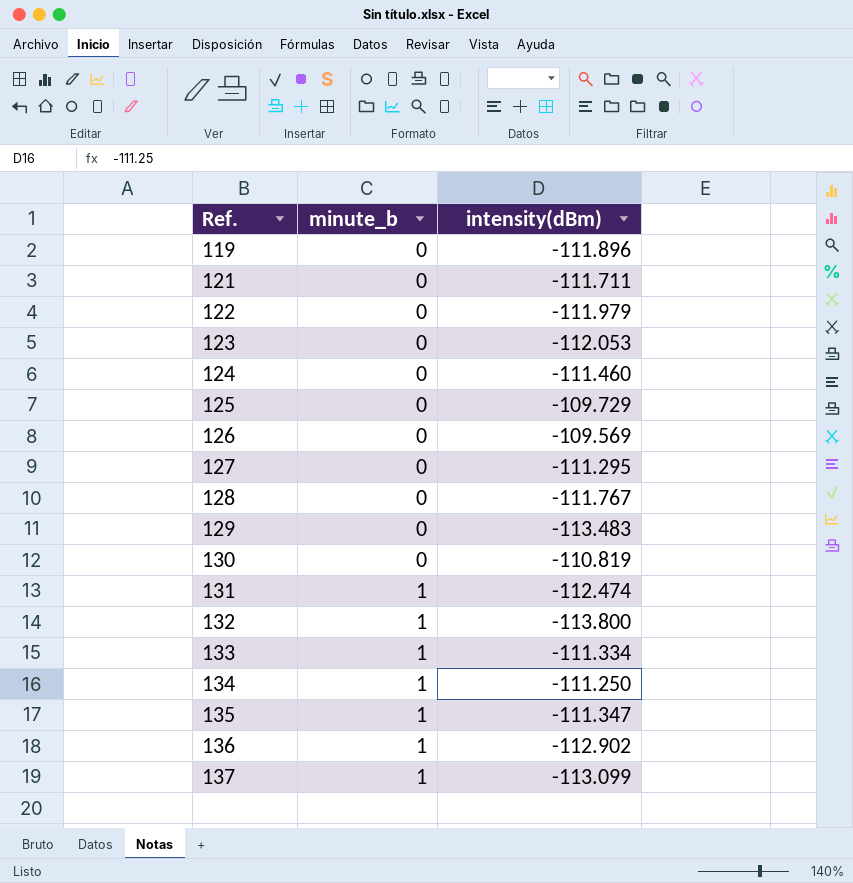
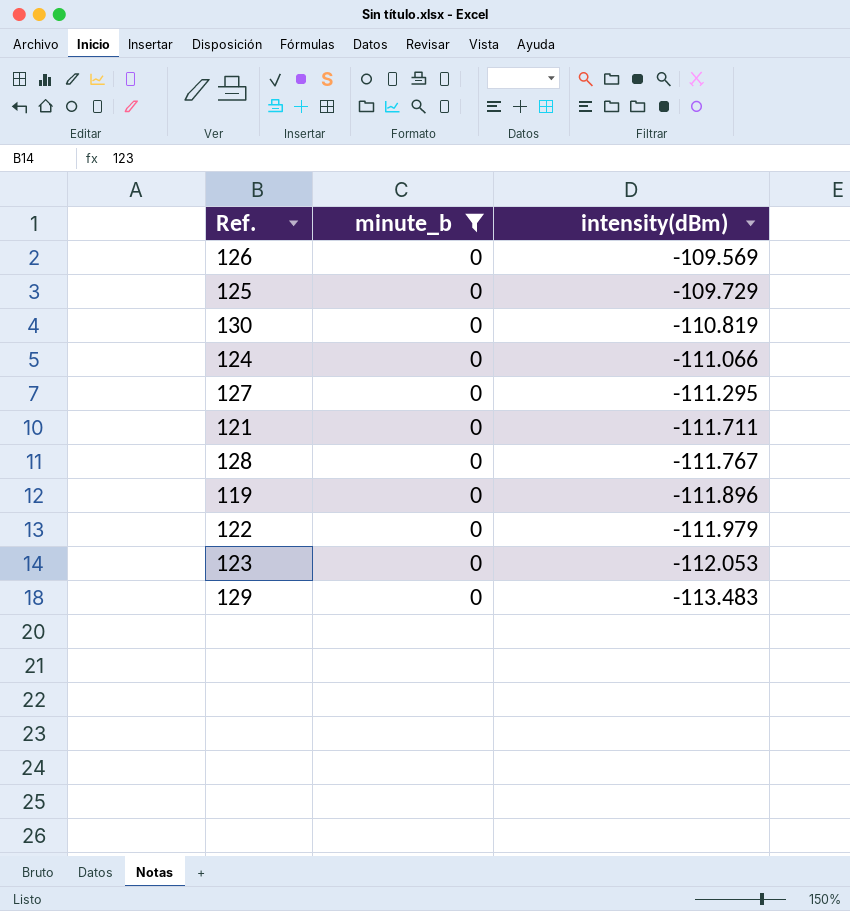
filter: none -> minute_b = 0
row order: Ref. ascending -> intensity(dBm) descending
124 | intensity(dBm): -111.460 -> -111.066

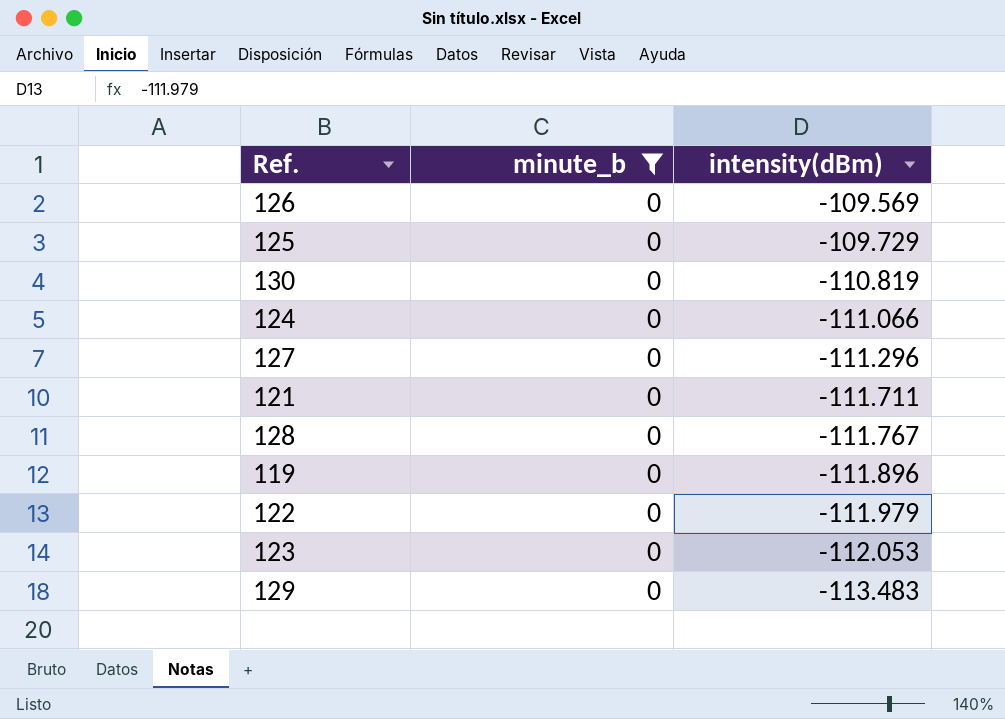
127 | intensity(dBm): -111.295 -> -111.296

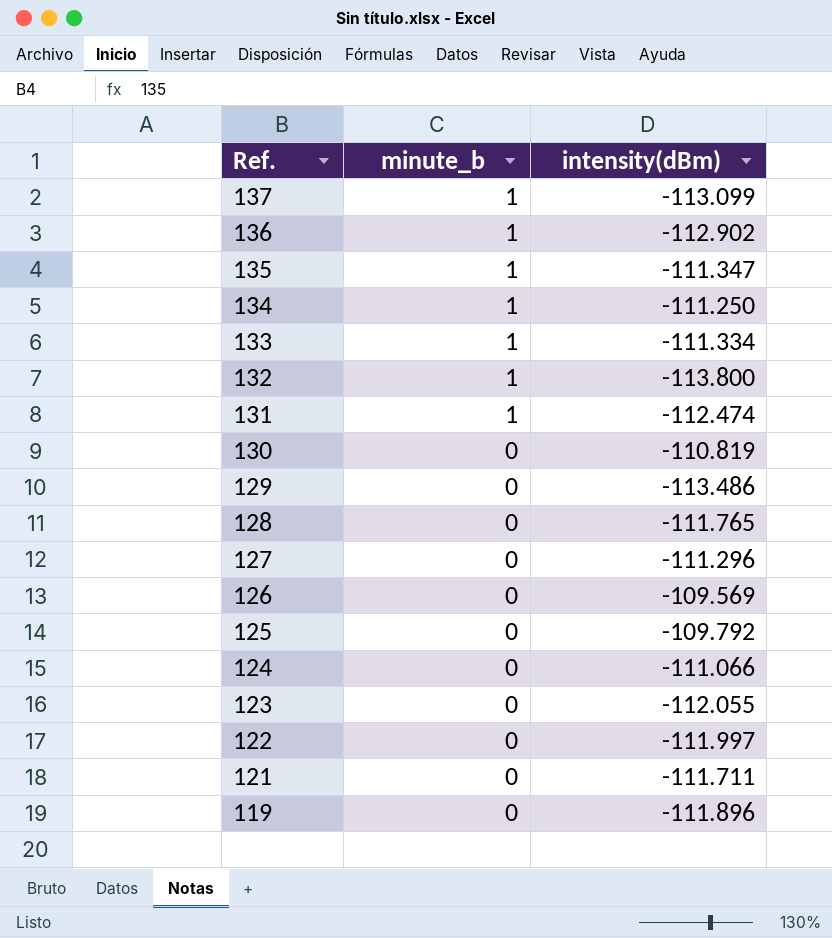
filter: minute_b = 0 -> none
row order: intensity(dBm) descending -> Ref. descending
129 | intensity(dBm): -113.483 -> -113.486
128 | intensity(dBm): -111.767 -> -111.765
125 | intensity(dBm): -109.729 -> -109.792
123 | intensity(dBm): -112.053 -> -112.055
122 | intensity(dBm): -111.979 -> -111.997

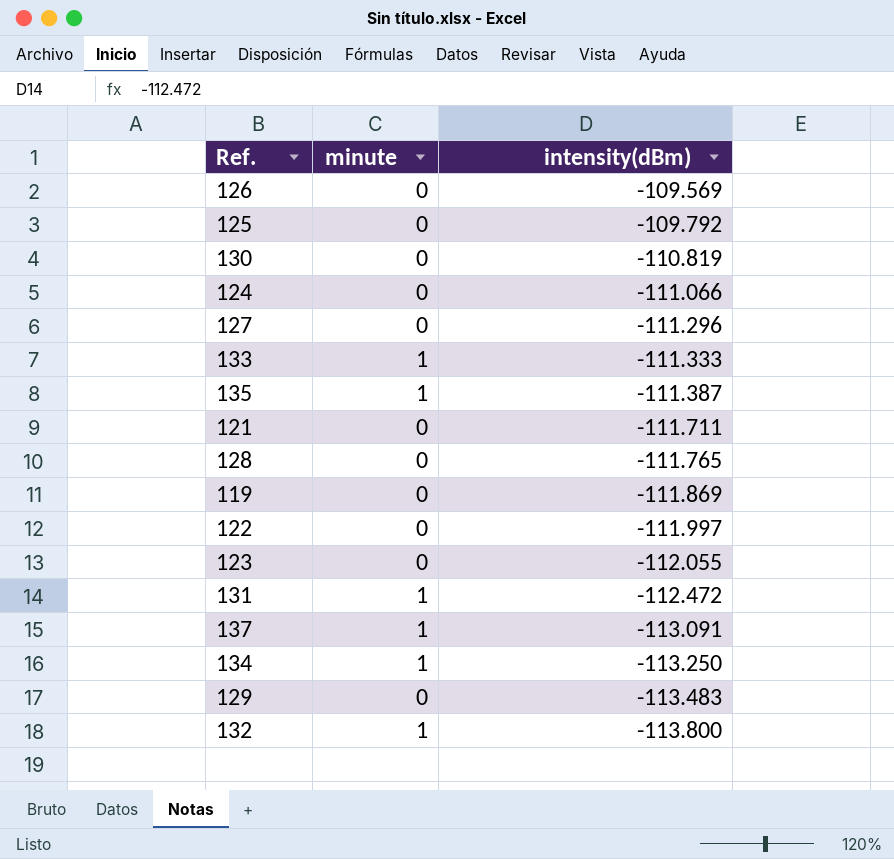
row order: Ref. descending -> intensity(dBm) descending
column name: minute_b -> minute
row 136: 1 | -112.902 -> none
133 | intensity(dBm): -111.334 -> -111.333
135 | intensity(dBm): -111.347 -> -111.387
119 | intensity(dBm): -111.896 -> -111.869
131 | intensity(dBm): -112.474 -> -112.472
137 | intensity(dBm): -113.099 -> -113.091
134 | intensity(dBm): -111.250 -> -113.250
129 | intensity(dBm): -113.486 -> -113.483

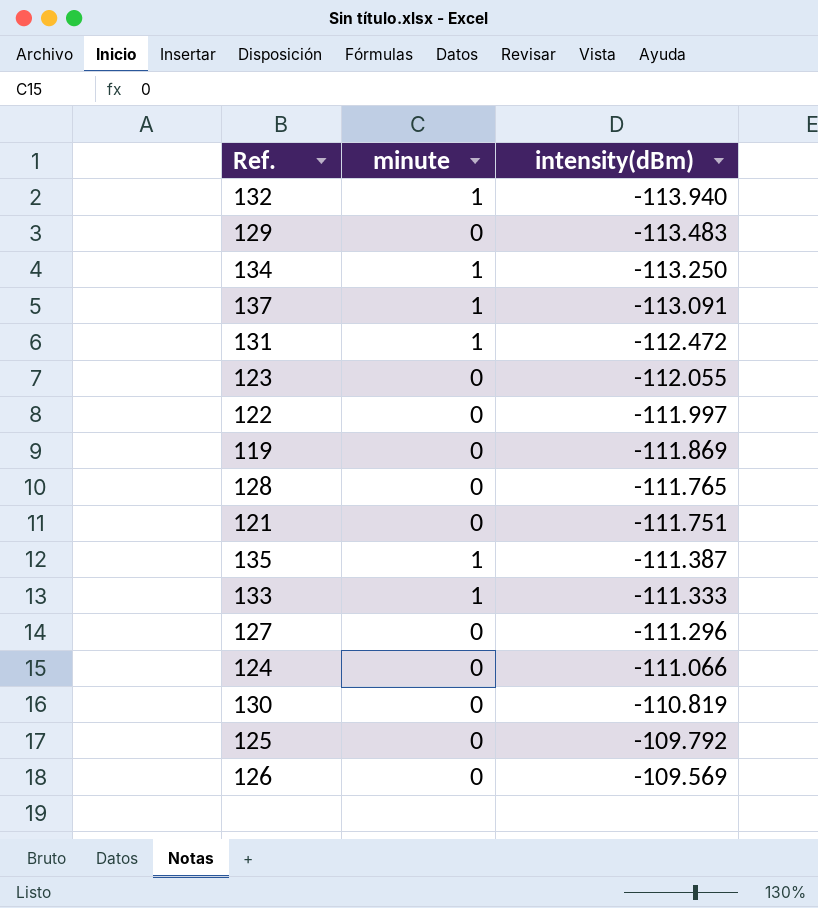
row order: intensity(dBm) descending -> intensity(dBm) ascending
132 | intensity(dBm): -113.800 -> -113.940
121 | intensity(dBm): -111.711 -> -111.751

